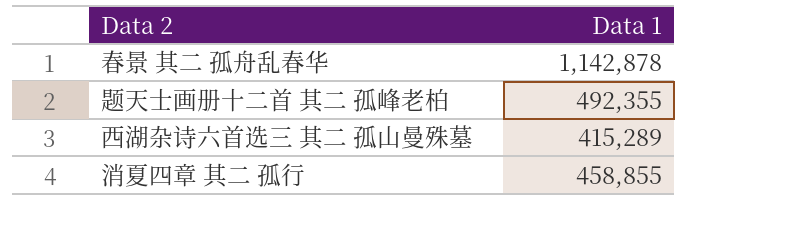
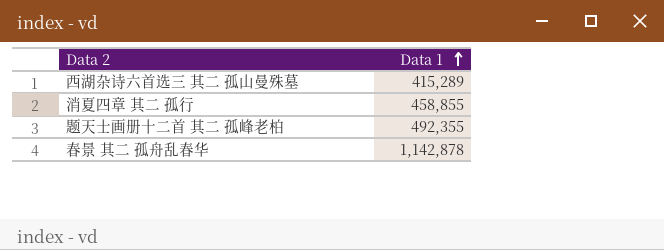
row order: none -> Data 1 ascending

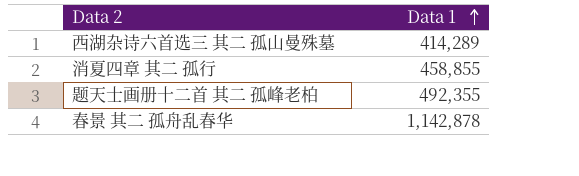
西湖杂诗六首选三 其二 孤山曼殊墓 | Data 1: 415,289 -> 414,289

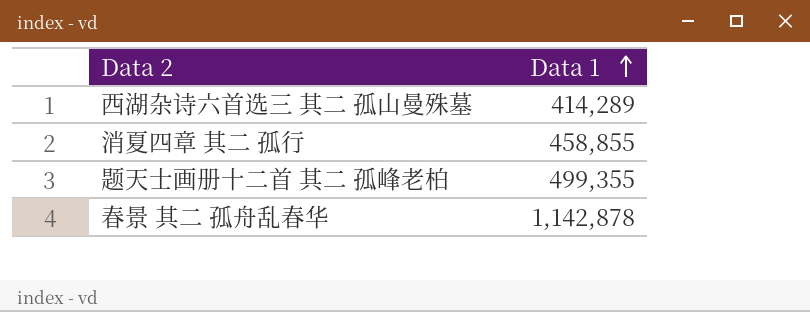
题天士画册十二首 其二 孤峰老柏 | Data 1: 492,355 -> 499,355

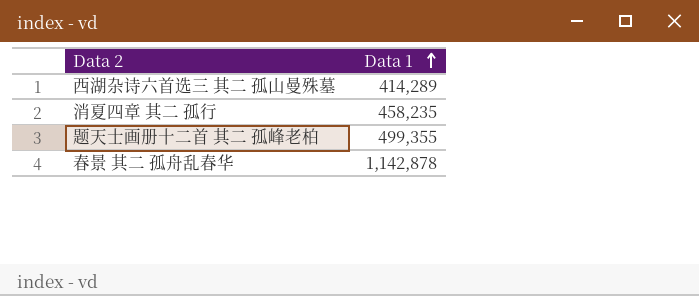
消夏四章 其二 孤行 | Data 1: 458,855 -> 458,235

